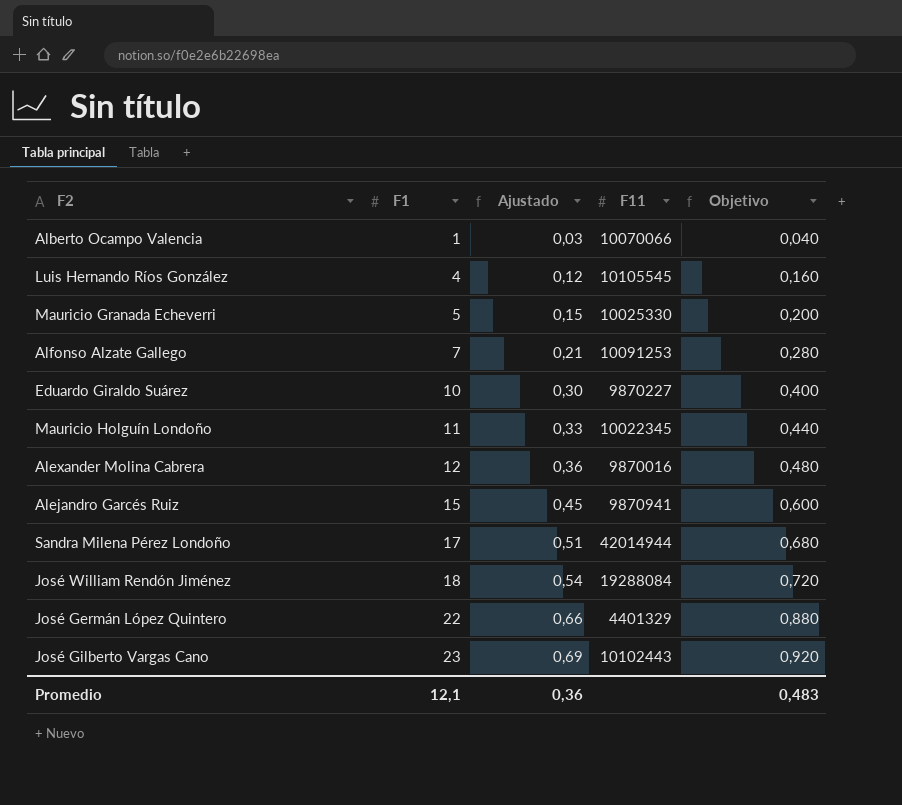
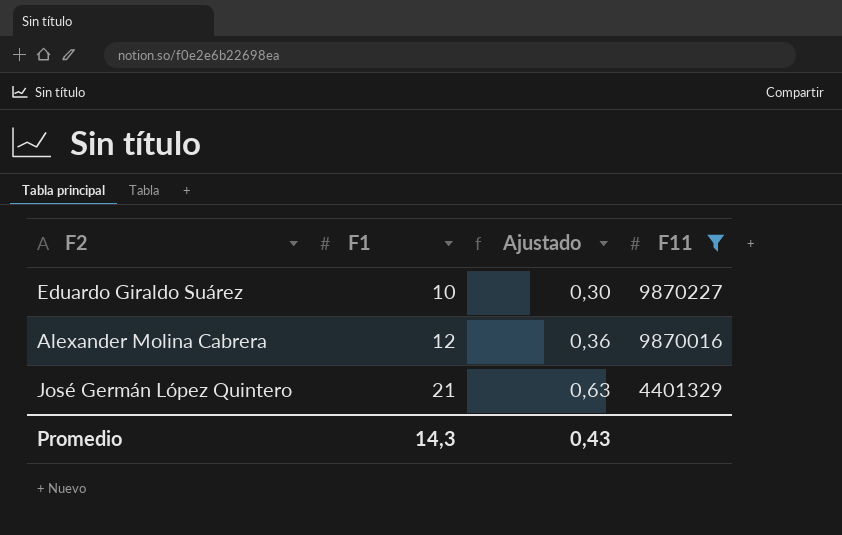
filter: none -> F11 <= 9870227
column Objetivo | formula: [F1] * 0,04 -> none
José Germán López Quintero | F1: 22 -> 21
José Germán López Quintero | Ajustado: 0,66 -> 0,63
Promedio | F1: 12,1 -> 14,3
Promedio | Ajustado: 0,36 -> 0,43

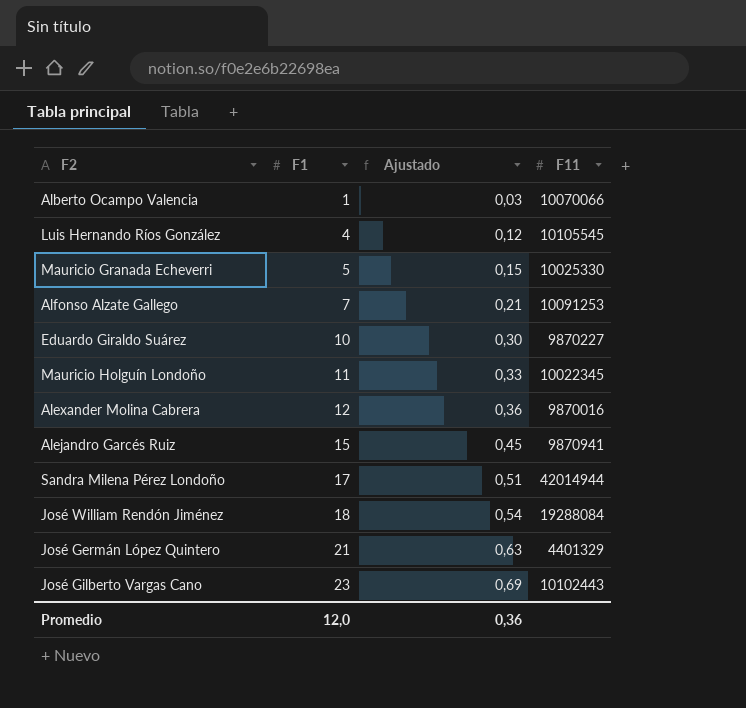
filter: F11 <= 9870227 -> none
Promedio | F1: 14,3 -> 12,0
Promedio | Ajustado: 0,43 -> 0,36

